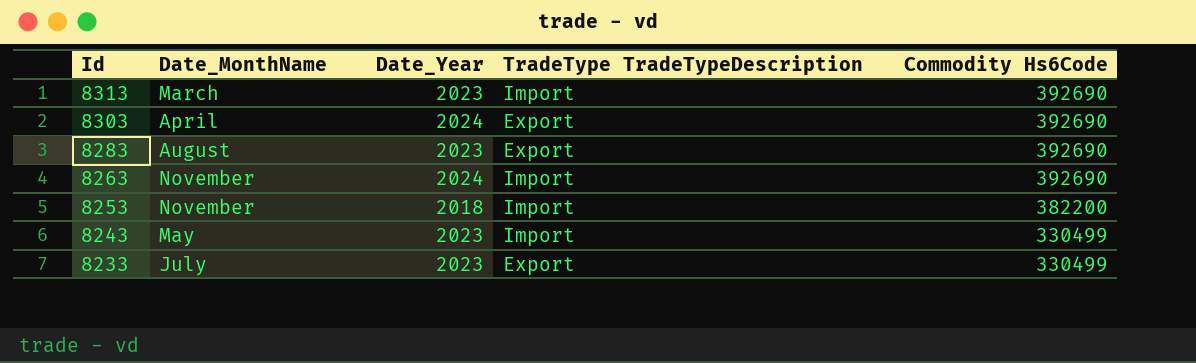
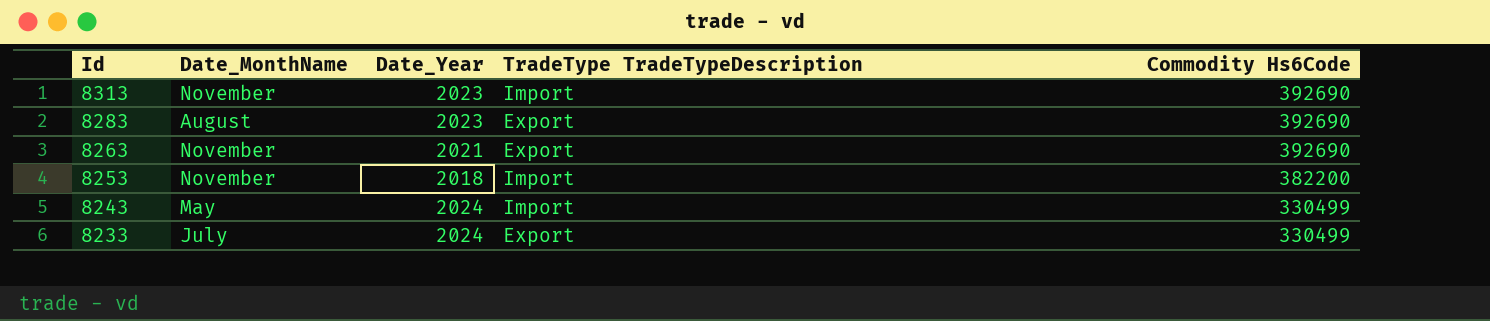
row 8303: April | 2024 | Export | 392690 -> none
8313 | Date_MonthName: March -> November
8263 | Date_Year: 2024 -> 2021
8263 | TradeType TradeTypeDescription: Import -> Export
8243 | Date_Year: 2023 -> 2024
8233 | Date_Year: 2023 -> 2024

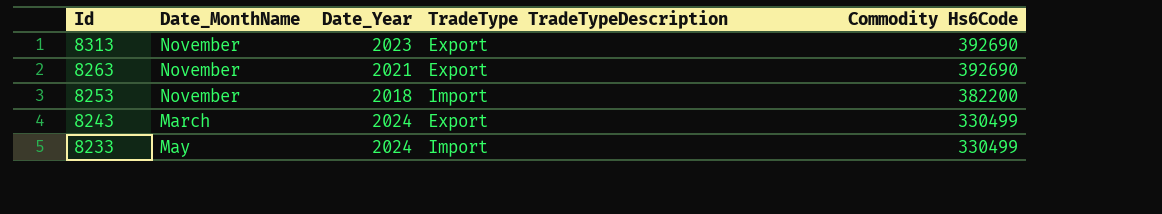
row 8283: August | 2023 | Export | 392690 -> none
8313 | TradeType TradeTypeDescription: Import -> Export
8243 | Date_MonthName: May -> March
8243 | TradeType TradeTypeDescription: Import -> Export
8233 | Date_MonthName: July -> May
8233 | TradeType TradeTypeDescription: Export -> Import

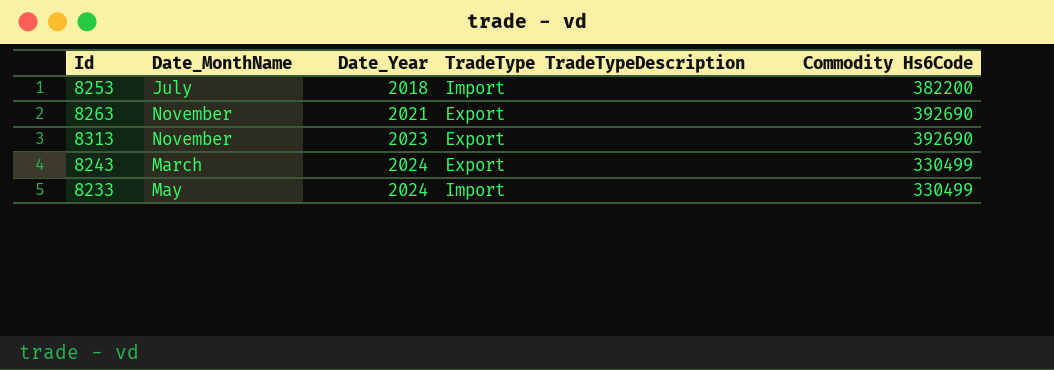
row order: Id descending -> Date_Year ascending
8253 | Date_MonthName: November -> July

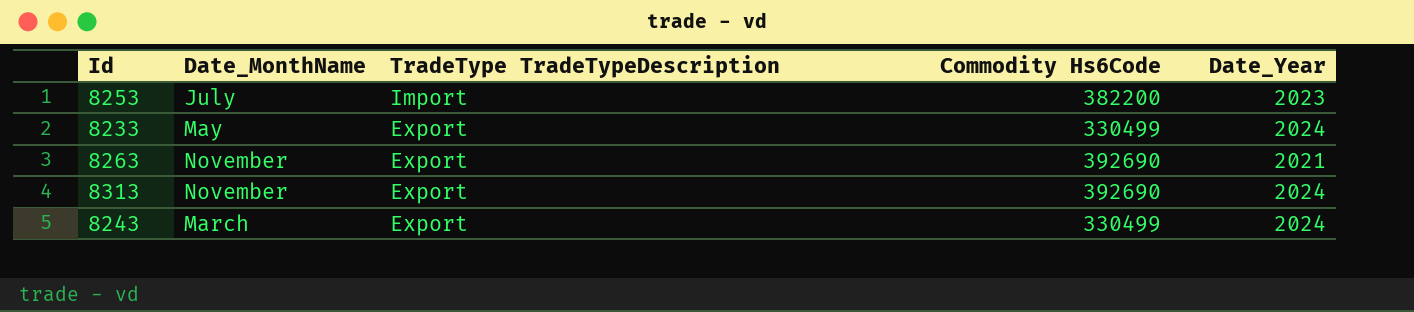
row order: Date_Year ascending -> TradeType TradeTypeDescription descending
column Date_Year | position: 3 -> 5
8253 | Date_Year: 2018 -> 2023
8233 | TradeType TradeTypeDescription: Import -> Export
8313 | Date_Year: 2023 -> 2024

